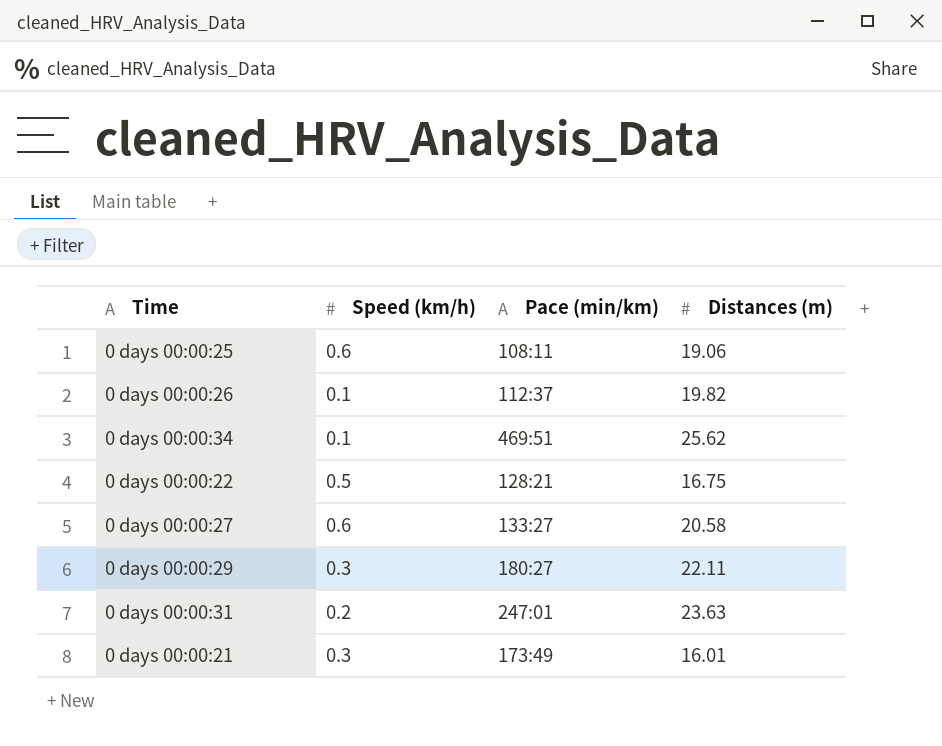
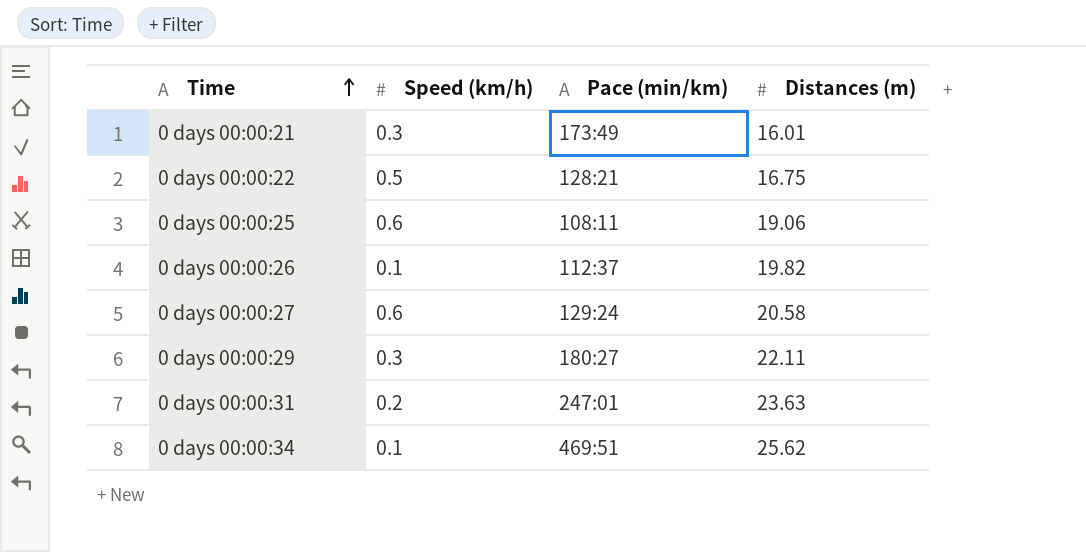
row order: none -> Time ascending
0 days 00:00:27 | Pace (min/km): 133:27 -> 129:24

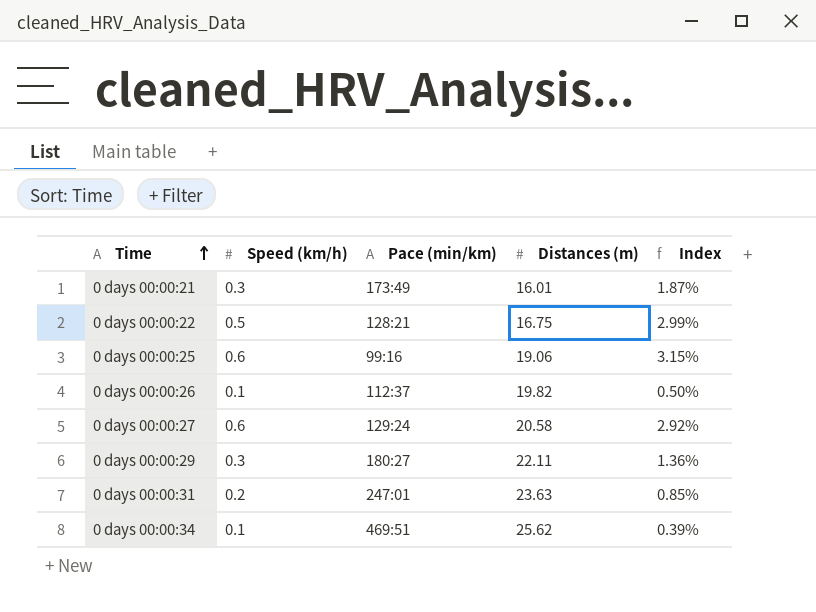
column Index | formula: none -> [Speed (km/h)] / [Distances (m)]
0 days 00:00:25 | Pace (min/km): 108:11 -> 99:16

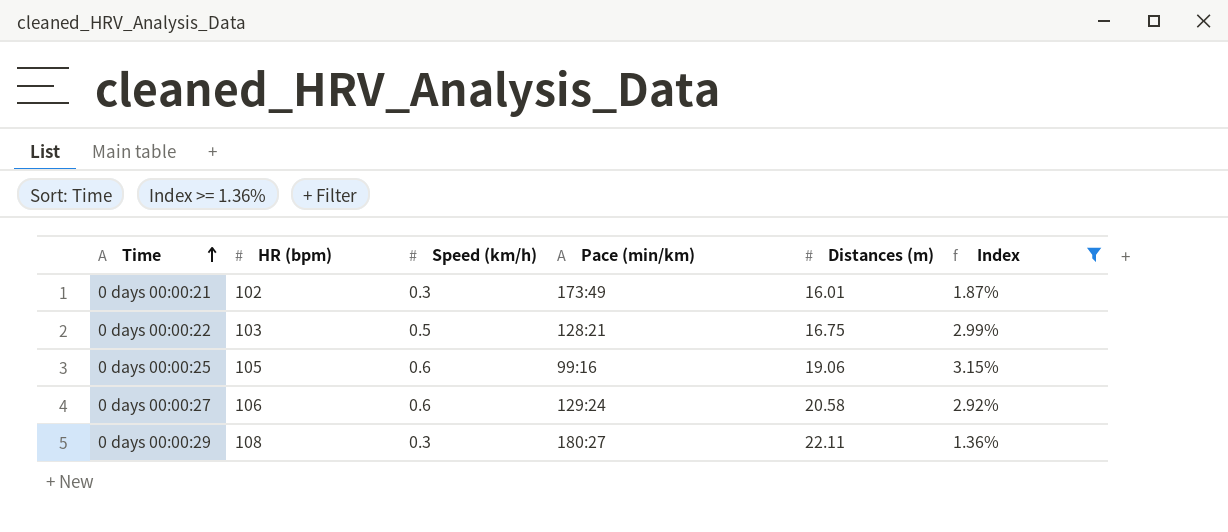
filter: none -> Index >= 1.36%
column HR (bpm) | position: none -> 2

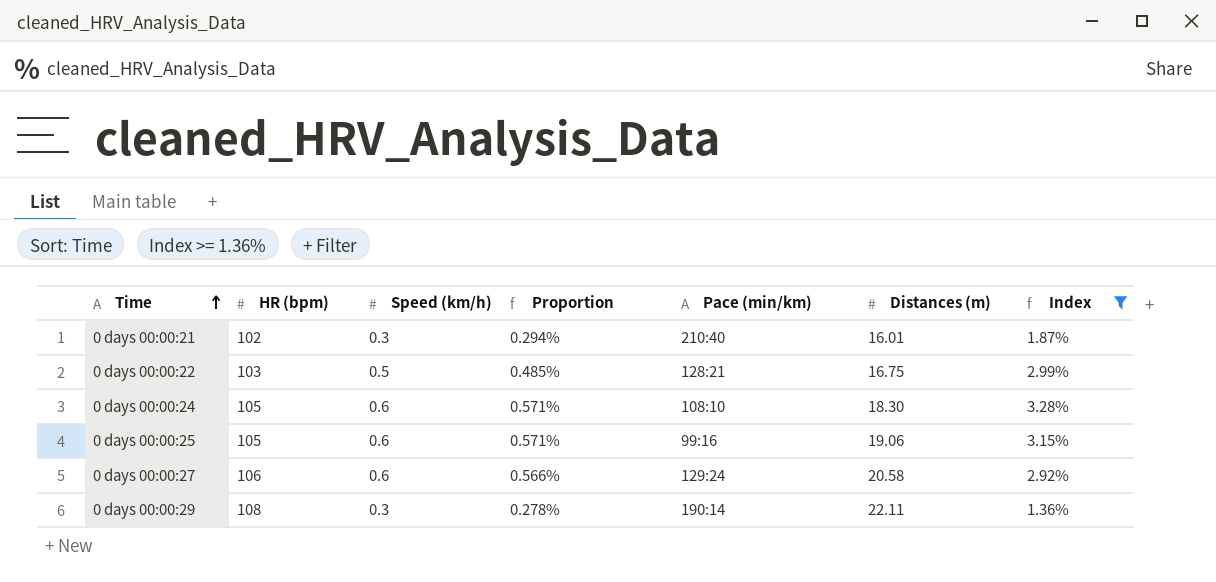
column Proportion | formula: none -> [Speed (km/h)] / [HR (bpm)]
0 days 00:00:21 | Pace (min/km): 173:49 -> 210:40
row 0 days 00:00:24: none -> 105 | 0.6 | 0.571% | 108:10 | 18.30 | 3.28%
0 days 00:00:29 | Pace (min/km): 180:27 -> 190:14

